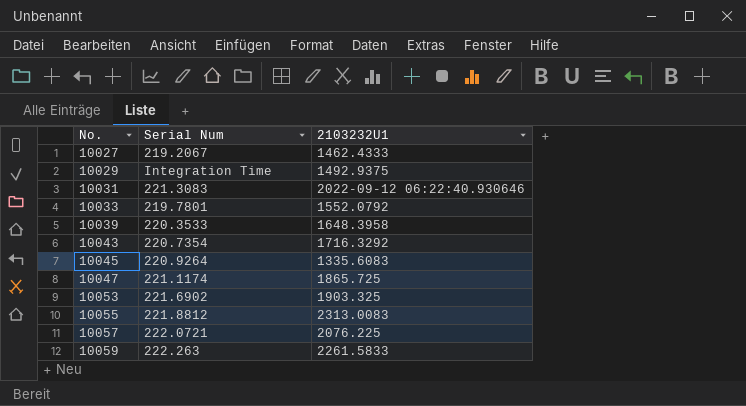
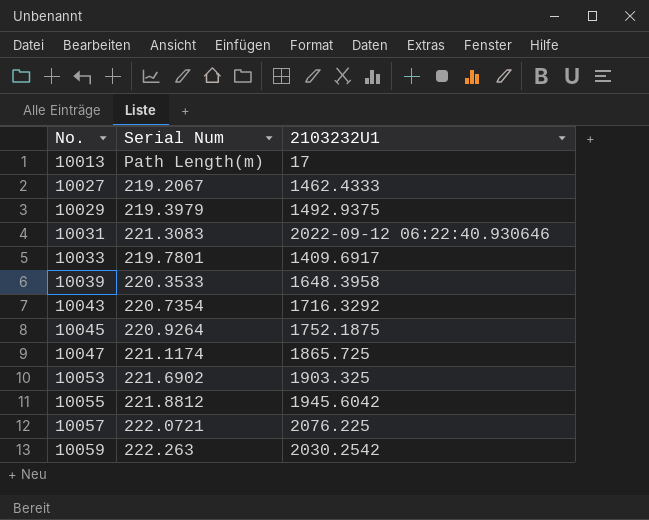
row 10013: none -> Path Length(m) | 17
10029 | Serial Num: Integration Time -> 219.3979
10033 | 2103232U1: 1552.0792 -> 1409.6917
10045 | 2103232U1: 1335.6083 -> 1752.1875
10055 | 2103232U1: 2313.0083 -> 1945.6042
10059 | 2103232U1: 2261.5833 -> 2030.2542

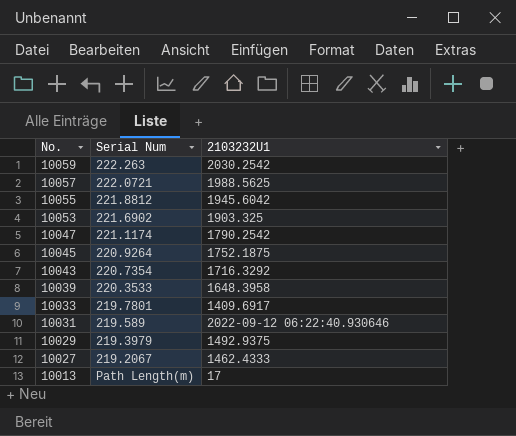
row order: No. ascending -> No. descending
10057 | 2103232U1: 2076.225 -> 1988.5625
10047 | 2103232U1: 1865.725 -> 1790.2542
10031 | Serial Num: 221.3083 -> 219.589

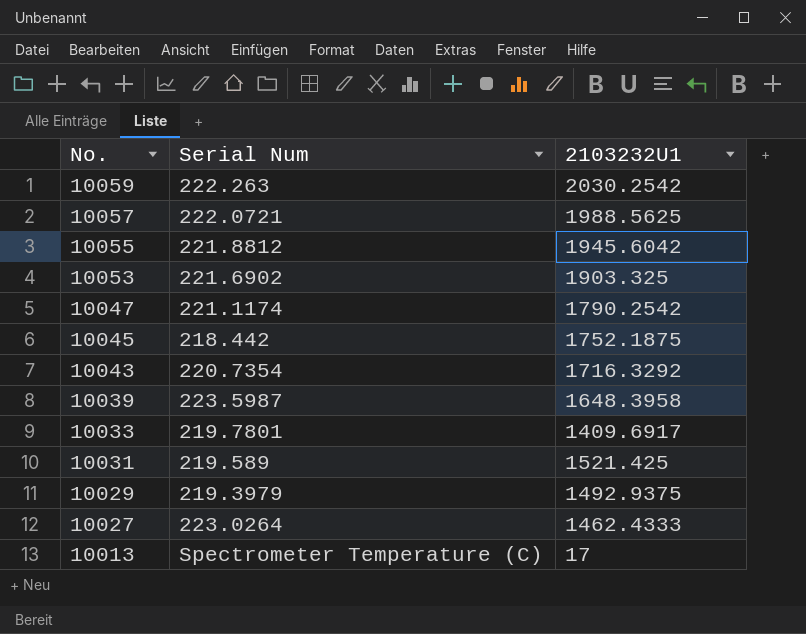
10045 | Serial Num: 220.9264 -> 218.442
10039 | Serial Num: 220.3533 -> 223.5987
10031 | 2103232U1: 2022-09-12 06:22:40.930646 -> 1521.425
10027 | Serial Num: 219.2067 -> 223.0264
10013 | Serial Num: Path Length(m) -> Spectrometer Temperature (C)

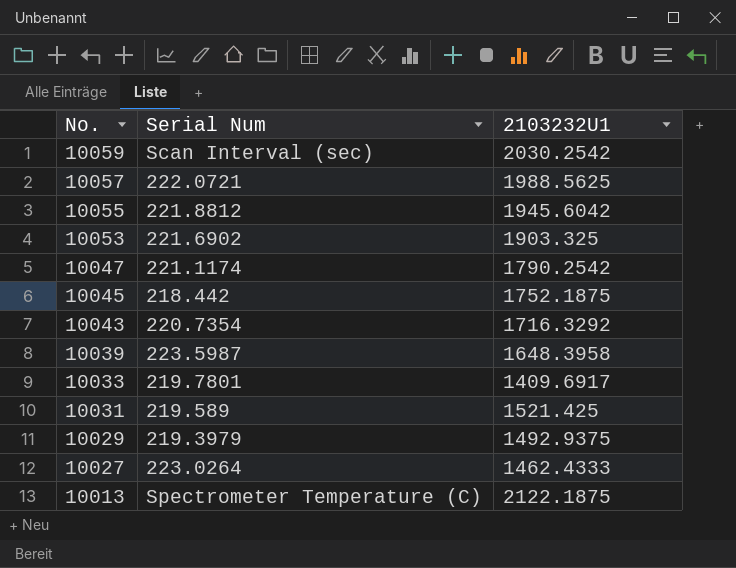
10059 | Serial Num: 222.263 -> Scan Interval (sec)
10013 | 2103232U1: 17 -> 2122.1875

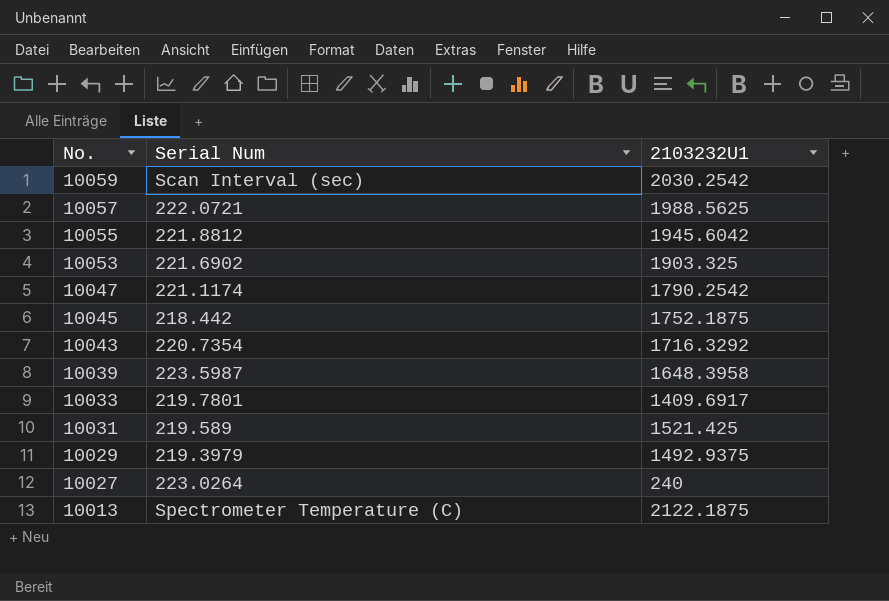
10027 | 2103232U1: 1462.4333 -> 240

